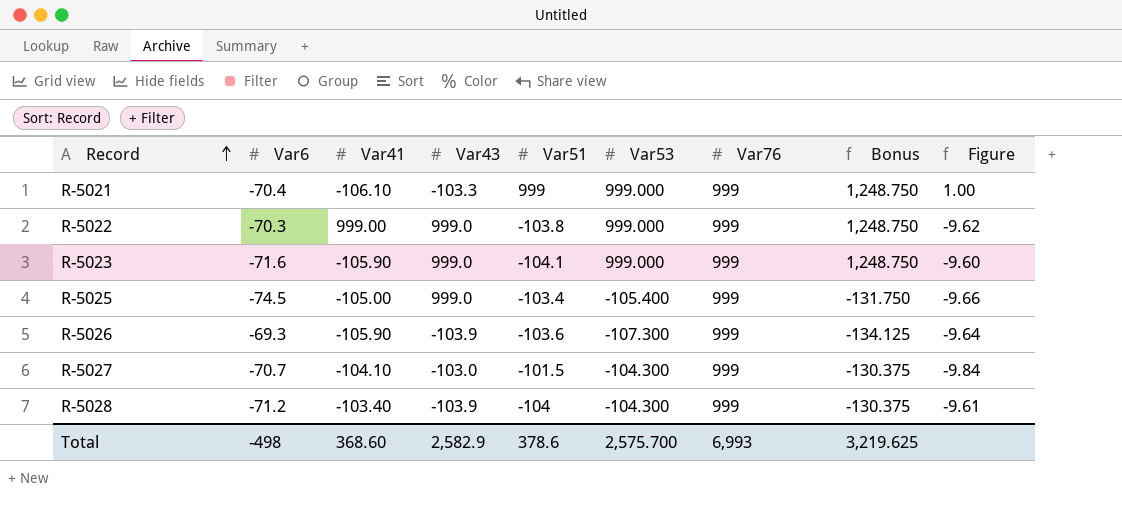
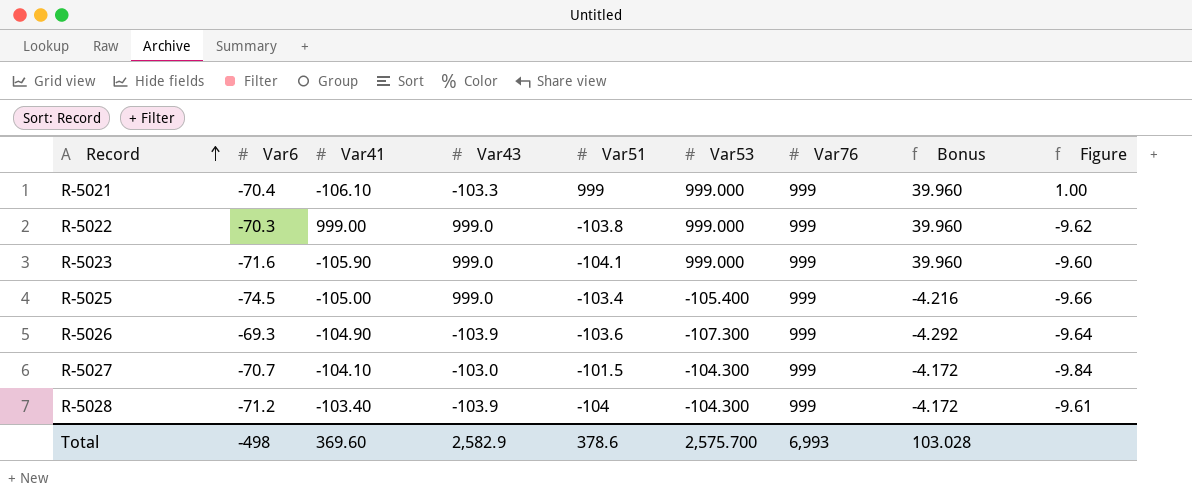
column Bonus | formula: [Var53] * 1.25 -> [Var53] * 0.04
R-5026 | Var41: -105.90 -> -104.90
Total | Var41: 368.60 -> 369.60
Total | Bonus: 3,219.625 -> 103.028

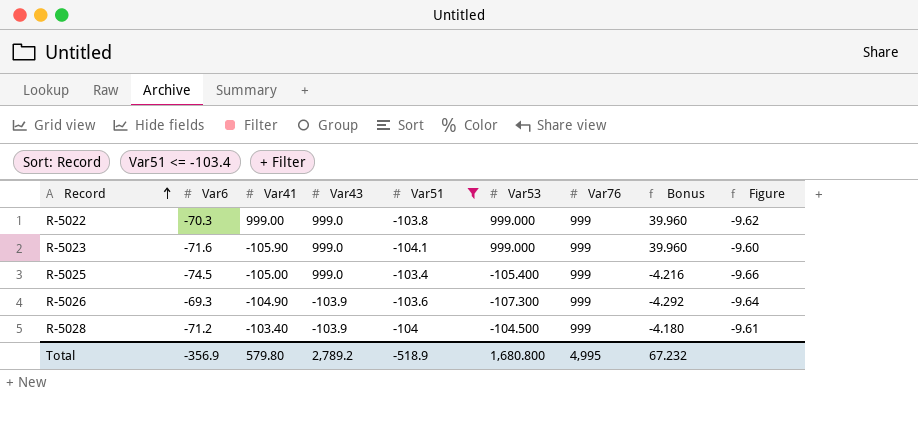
filter: none -> Var51 <= -103.4
R-5028 | Var53: -104.300 -> -104.500
R-5028 | Bonus: -4.172 -> -4.180
Total | Var6: -498 -> -356.9
Total | Var41: 369.60 -> 579.80
Total | Var43: 2,582.9 -> 2,789.2
Total | Var51: 378.6 -> -518.9
Total | Var53: 2,575.700 -> 1,680.800
Total | Var76: 6,993 -> 4,995
Total | Bonus: 103.028 -> 67.232

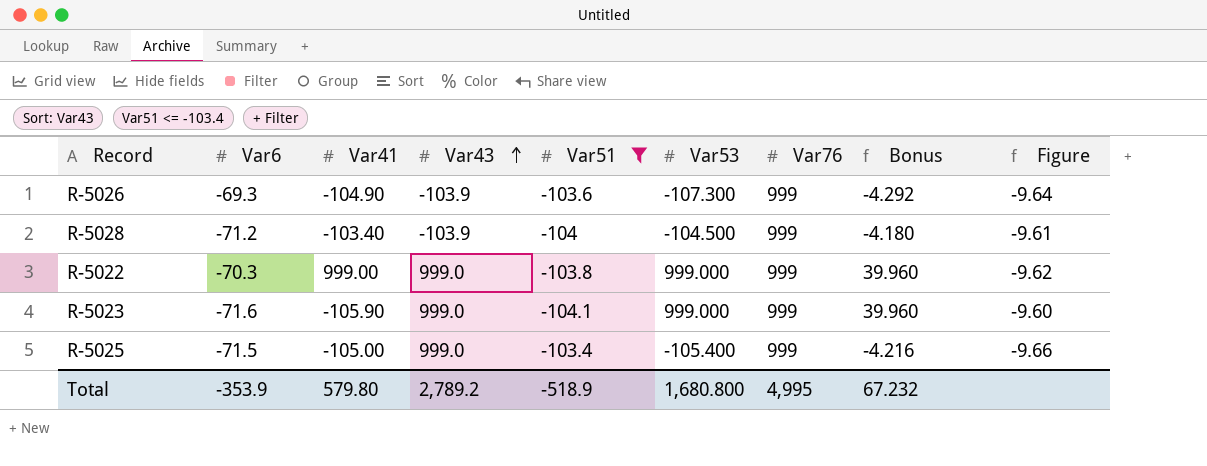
row order: Record ascending -> Var43 ascending
R-5025 | Var6: -74.5 -> -71.5
Total | Var6: -356.9 -> -353.9

